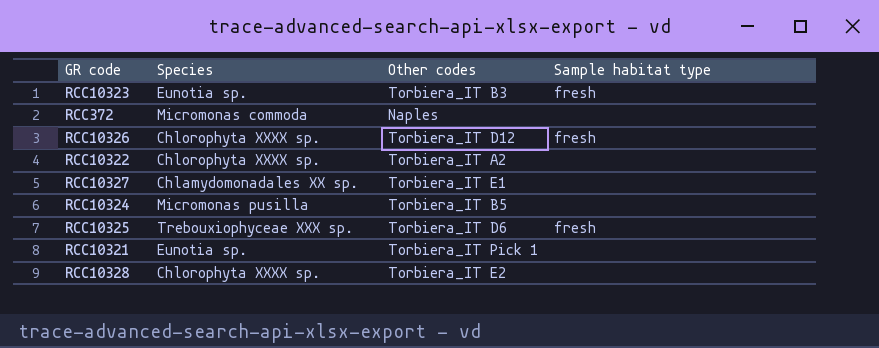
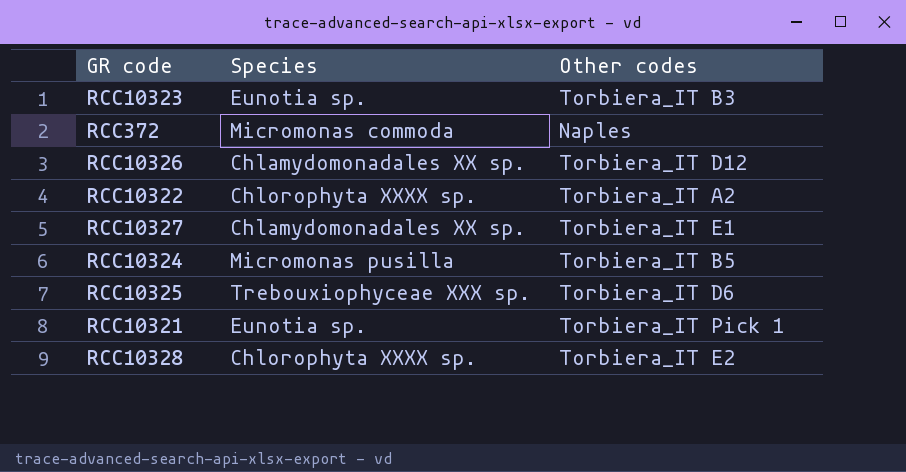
column Sample habitat type | position: 4 -> none
RCC10326 | Species: Chlorophyta XXXX sp. -> Chlamydomonadales XX sp.

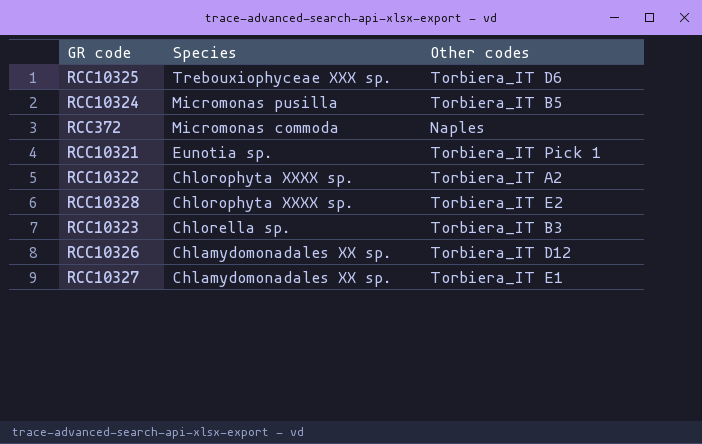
row order: none -> Species descending
RCC10323 | Species: Eunotia sp. -> Chlorella sp.

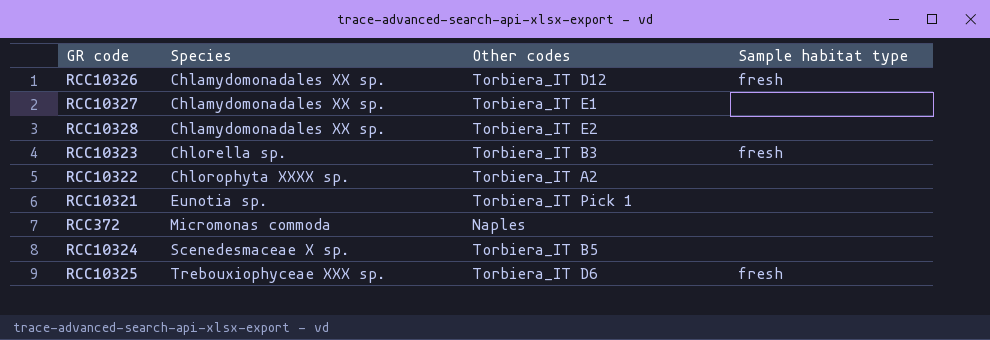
row order: Species descending -> Species ascending
column Sample habitat type | position: none -> 4
RCC10328 | Species: Chlorophyta XXXX sp. -> Chlamydomonadales XX sp.
RCC10324 | Species: Micromonas pusilla -> Scenedesmaceae X sp.

